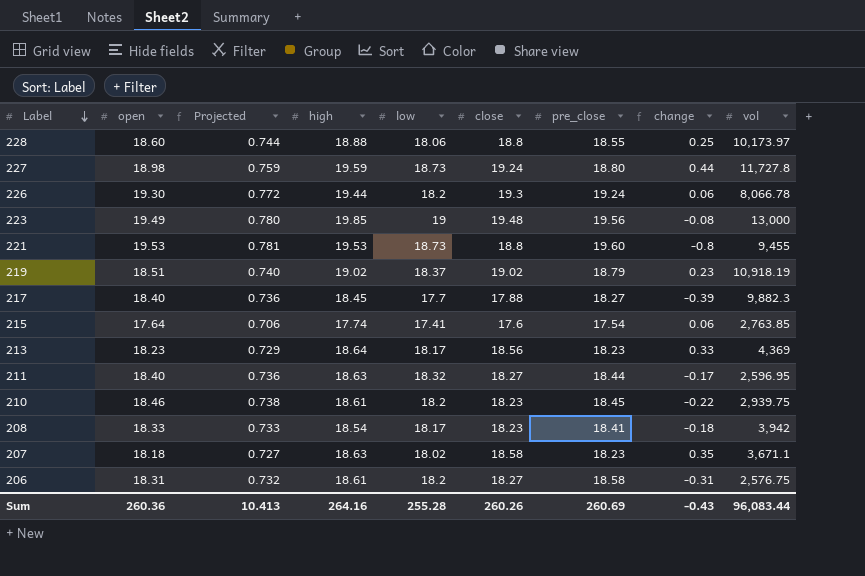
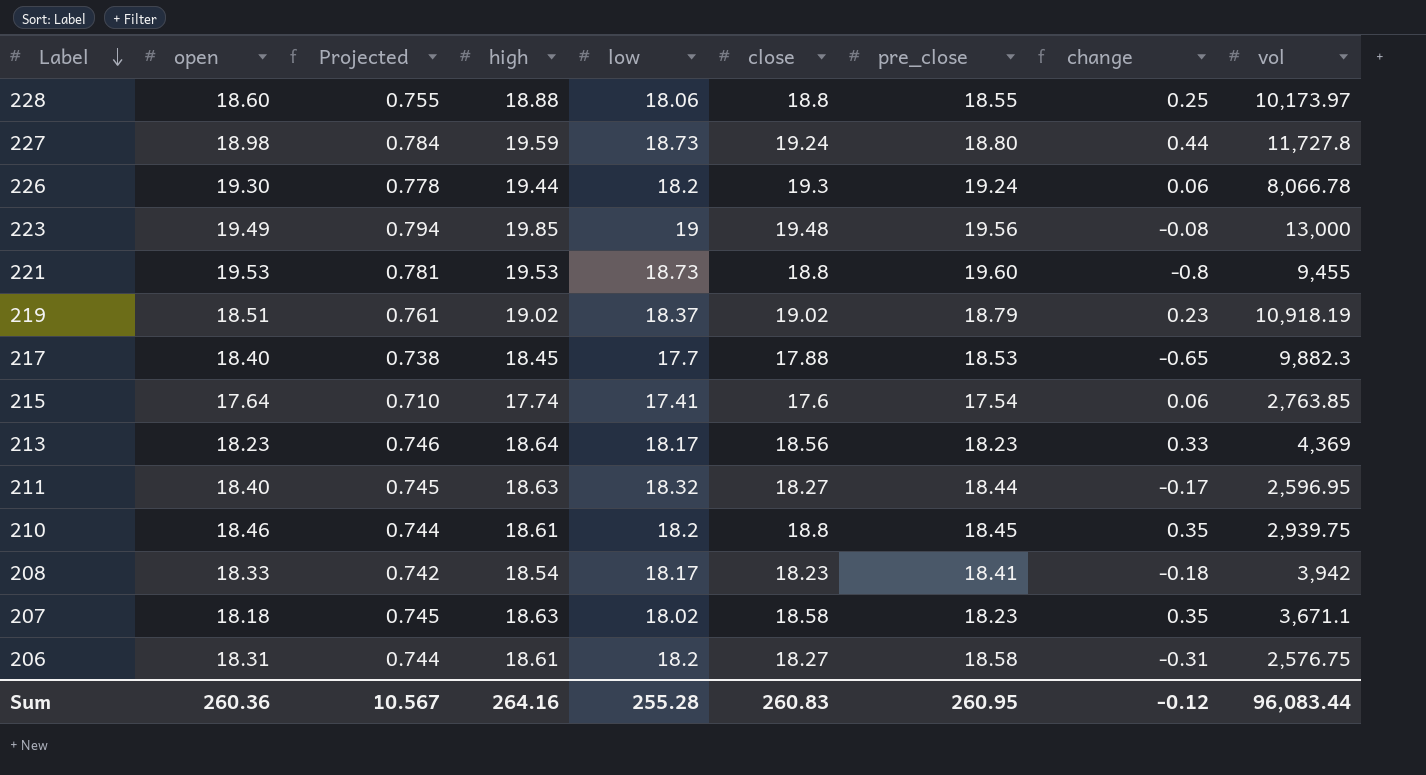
column Projected | formula: [open] * 0.04 -> [high] * 0.04
217 | pre_close: 18.27 -> 18.53
217 | change: -0.39 -> -0.65
210 | close: 18.23 -> 18.8
210 | change: -0.22 -> 0.35
Sum | Projected: 10.413 -> 10.567
Sum | close: 260.26 -> 260.83
Sum | pre_close: 260.69 -> 260.95
Sum | change: -0.43 -> -0.12

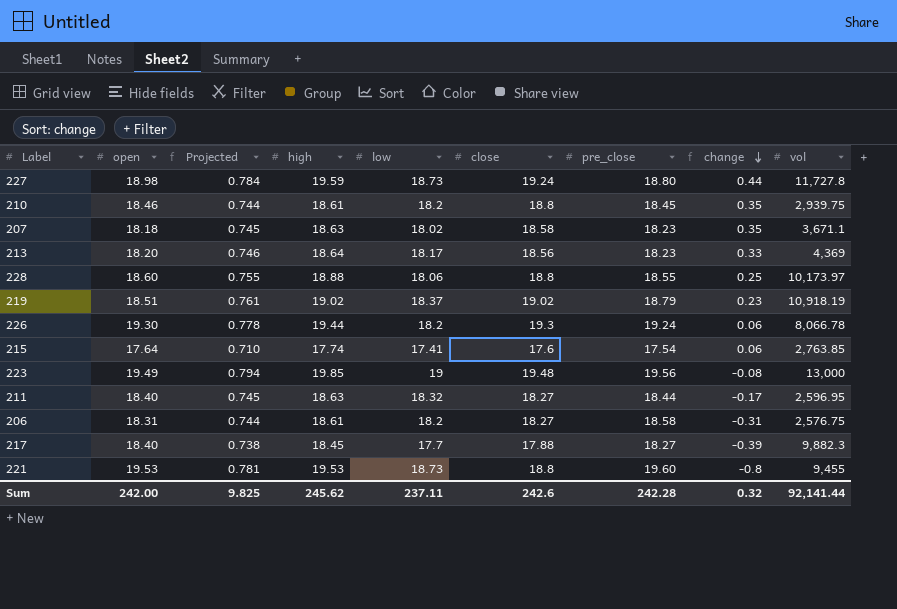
row order: Label descending -> change descending
row 208: 18.33 | 0.742 | 18.54 | 18.17 | 18.23 | 18.41 | -0.18 | 3,942 -> none
213 | open: 18.23 -> 18.20
217 | pre_close: 18.53 -> 18.27
217 | change: -0.65 -> -0.39
Sum | open: 260.36 -> 242.00
Sum | Projected: 10.567 -> 9.825
Sum | high: 264.16 -> 245.62
Sum | low: 255.28 -> 237.11
Sum | close: 260.83 -> 242.6
Sum | pre_close: 260.95 -> 242.28
Sum | change: -0.12 -> 0.32
Sum | vol: 96,083.44 -> 92,141.44

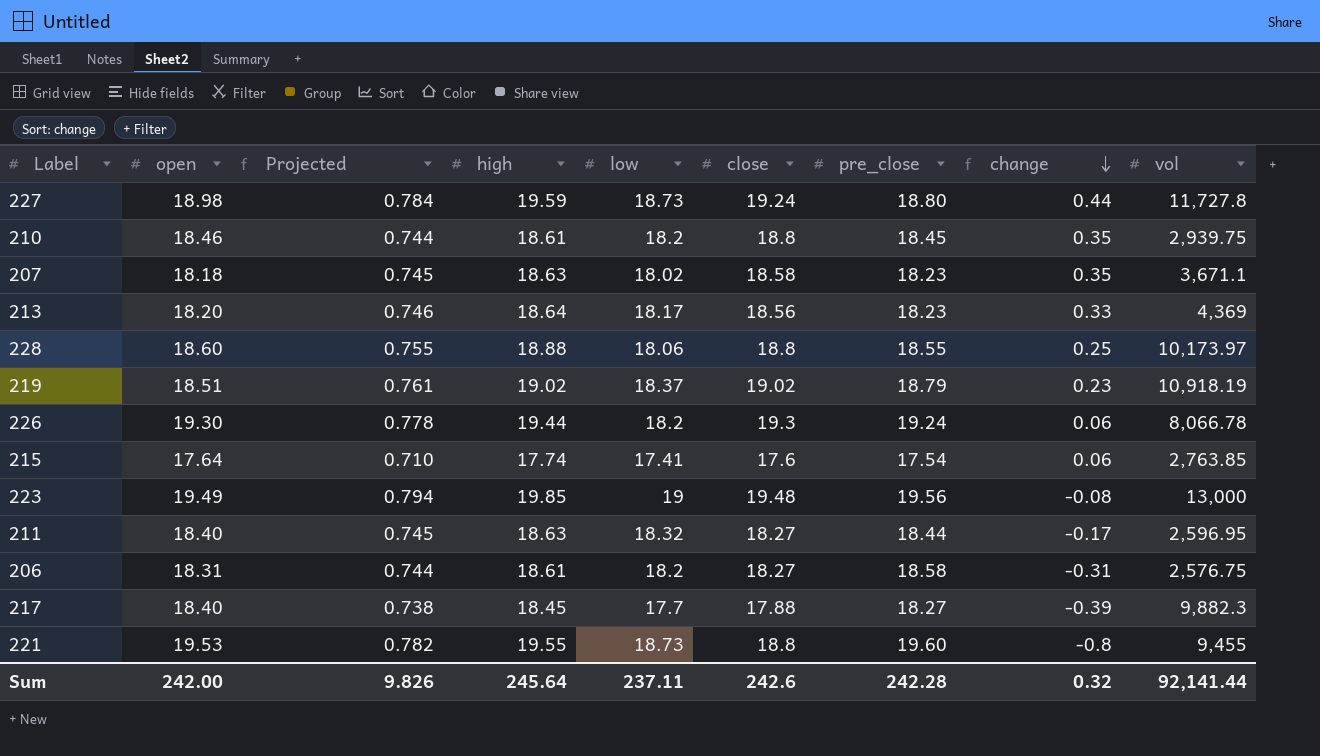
221 | Projected: 0.781 -> 0.782
221 | high: 19.53 -> 19.55
Sum | Projected: 9.825 -> 9.826
Sum | high: 245.62 -> 245.64

